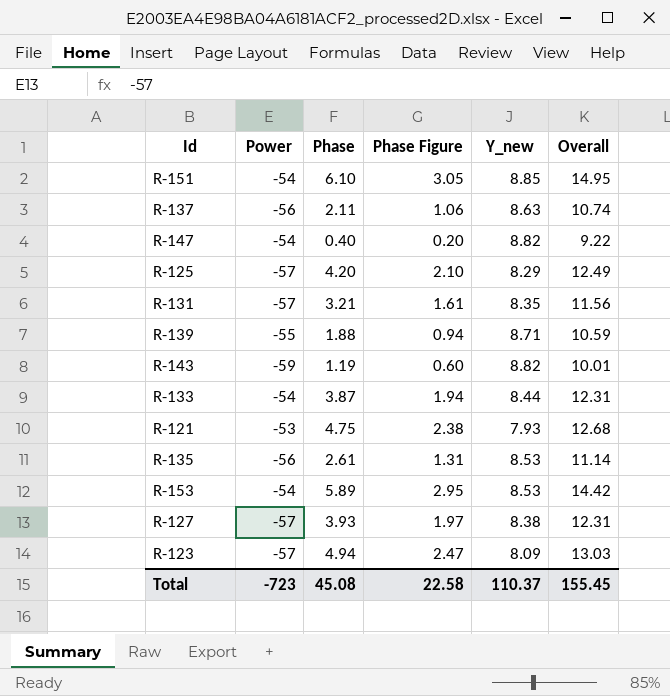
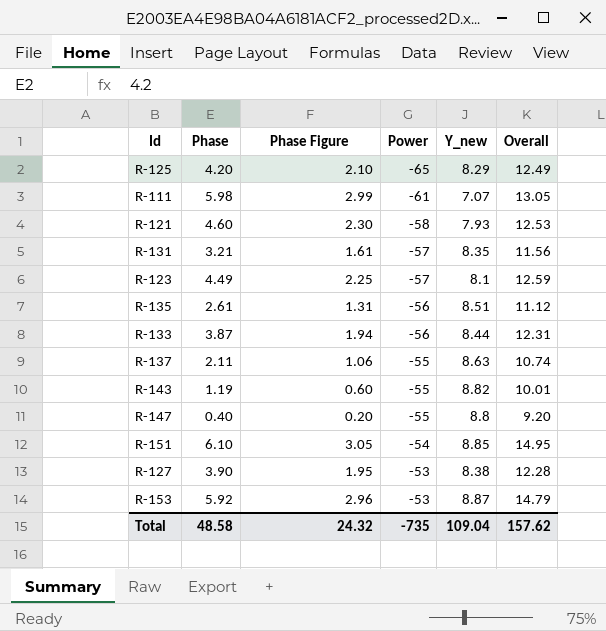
row order: none -> Power ascending
column Power | position: 2 -> 4
row R-139: -55 | 1.88 | 0.94 | 8.71 | 10.59 -> none
R-125 | Power: -57 -> -65
row R-111: none -> 5.98 | 2.99 | -61 | 7.07 | 13.05
R-121 | Phase: 4.75 -> 4.60
R-121 | Phase Figure: 2.38 -> 2.30
R-121 | Power: -53 -> -58
R-121 | Overall: 12.68 -> 12.53
R-123 | Phase: 4.94 -> 4.49
R-123 | Phase Figure: 2.47 -> 2.25
R-123 | Y_new: 8.09 -> 8.1
R-123 | Overall: 13.03 -> 12.59
R-135 | Y_new: 8.53 -> 8.51
R-135 | Overall: 11.14 -> 11.12
R-133 | Power: -54 -> -56
R-137 | Power: -56 -> -55
R-143 | Power: -59 -> -55
R-147 | Power: -54 -> -55
R-147 | Y_new: 8.82 -> 8.8
R-147 | Overall: 9.22 -> 9.20
R-127 | Phase: 3.93 -> 3.90
R-127 | Phase Figure: 1.97 -> 1.95
R-127 | Power: -57 -> -53
R-127 | Overall: 12.31 -> 12.28
R-153 | Phase: 5.89 -> 5.92
R-153 | Phase Figure: 2.95 -> 2.96
R-153 | Power: -54 -> -53
R-153 | Y_new: 8.53 -> 8.87
R-153 | Overall: 14.42 -> 14.79
Total | Phase: 45.08 -> 48.58
Total | Phase Figure: 22.58 -> 24.32
Total | Power: -723 -> -735
Total | Y_new: 110.37 -> 109.04
Total | Overall: 155.45 -> 157.62

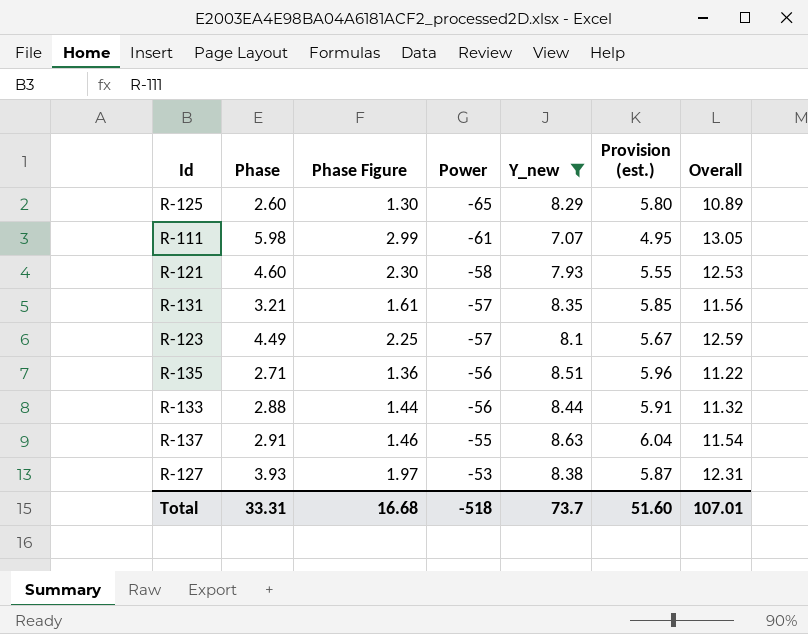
filter: none -> Y_new <= 8.63
column Provision (est.) | formula: none -> [Y_new] * 0.7
R-125 | Phase: 4.20 -> 2.60
R-125 | Phase Figure: 2.10 -> 1.30
R-125 | Overall: 12.49 -> 10.89
R-135 | Phase: 2.61 -> 2.71
R-135 | Phase Figure: 1.31 -> 1.36
R-135 | Overall: 11.12 -> 11.22
R-133 | Phase: 3.87 -> 2.88
R-133 | Phase Figure: 1.94 -> 1.44
R-133 | Overall: 12.31 -> 11.32
R-137 | Phase: 2.11 -> 2.91
R-137 | Phase Figure: 1.06 -> 1.46
R-137 | Overall: 10.74 -> 11.54
R-127 | Phase: 3.90 -> 3.93
R-127 | Phase Figure: 1.95 -> 1.97
R-127 | Overall: 12.28 -> 12.31
Total | Phase: 48.58 -> 33.31
Total | Phase Figure: 24.32 -> 16.68
Total | Power: -735 -> -518
Total | Y_new: 109.04 -> 73.7
Total | Overall: 157.62 -> 107.01

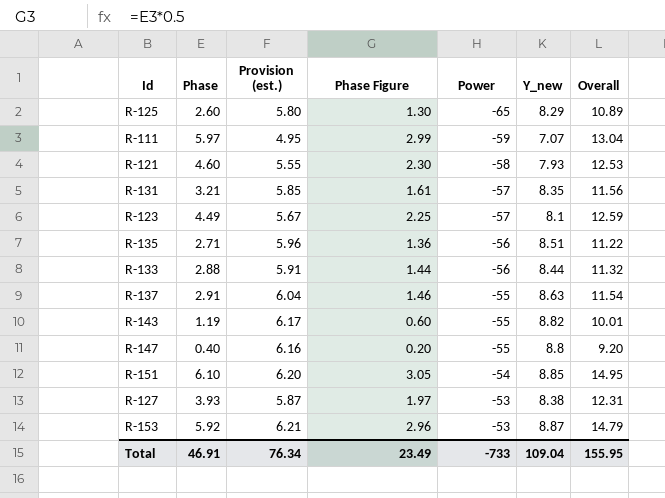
filter: Y_new <= 8.63 -> none
column Provision (est.) | position: 6 -> 3
R-111 | Phase: 5.98 -> 5.97
R-111 | Power: -61 -> -59
R-111 | Overall: 13.05 -> 13.04
Total | Phase: 33.31 -> 46.91
Total | Provision (est.): 51.60 -> 76.34
Total | Phase Figure: 16.68 -> 23.49
Total | Power: -518 -> -733
Total | Y_new: 73.7 -> 109.04
Total | Overall: 107.01 -> 155.95

